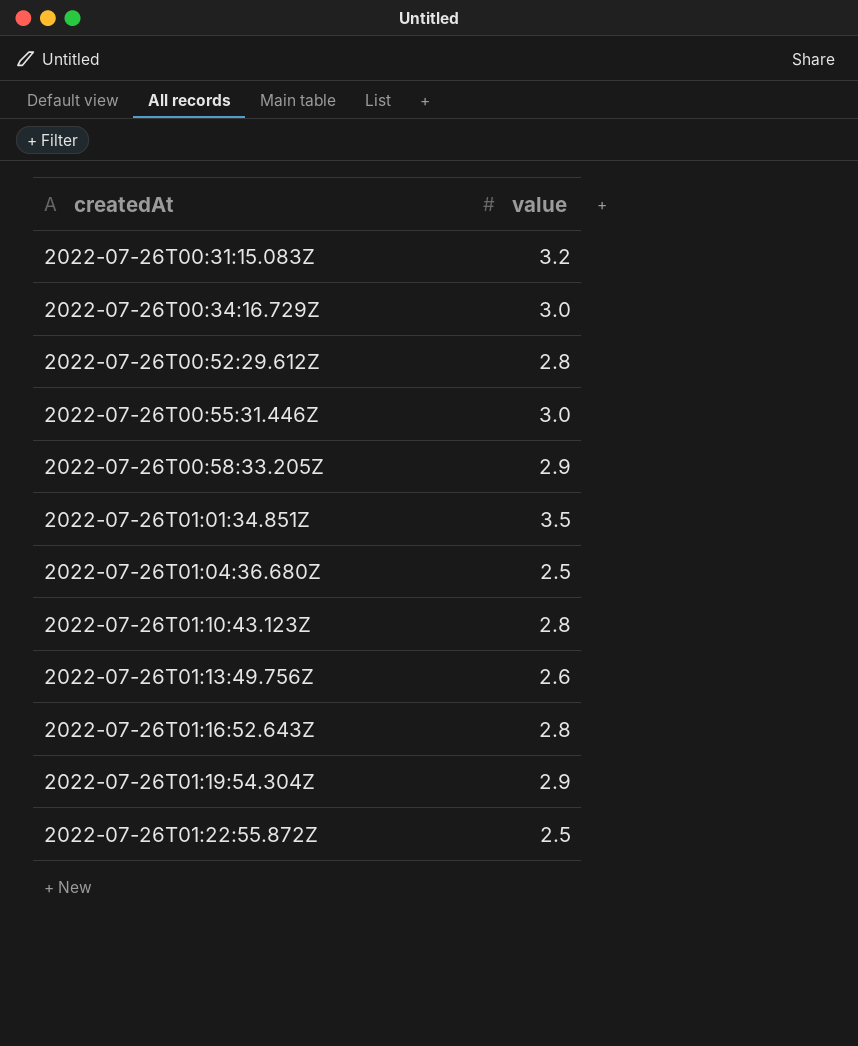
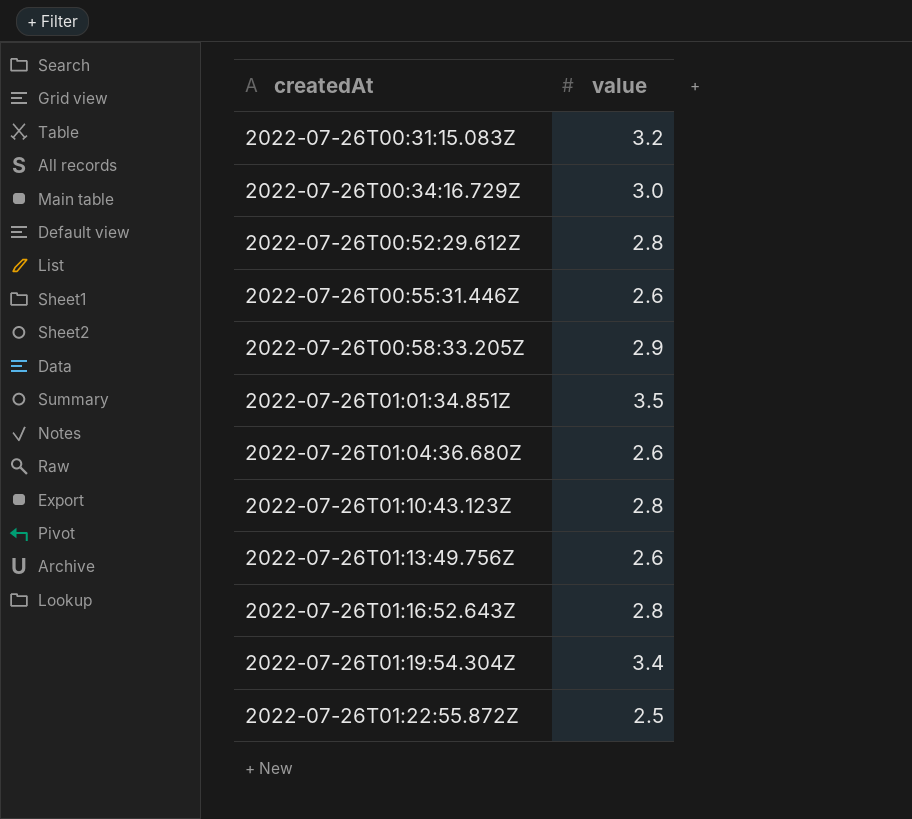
2022-07-26T00:55:31.446Z | value: 3.0 -> 2.6
2022-07-26T01:04:36.680Z | value: 2.5 -> 2.6
2022-07-26T01:19:54.304Z | value: 2.9 -> 3.4

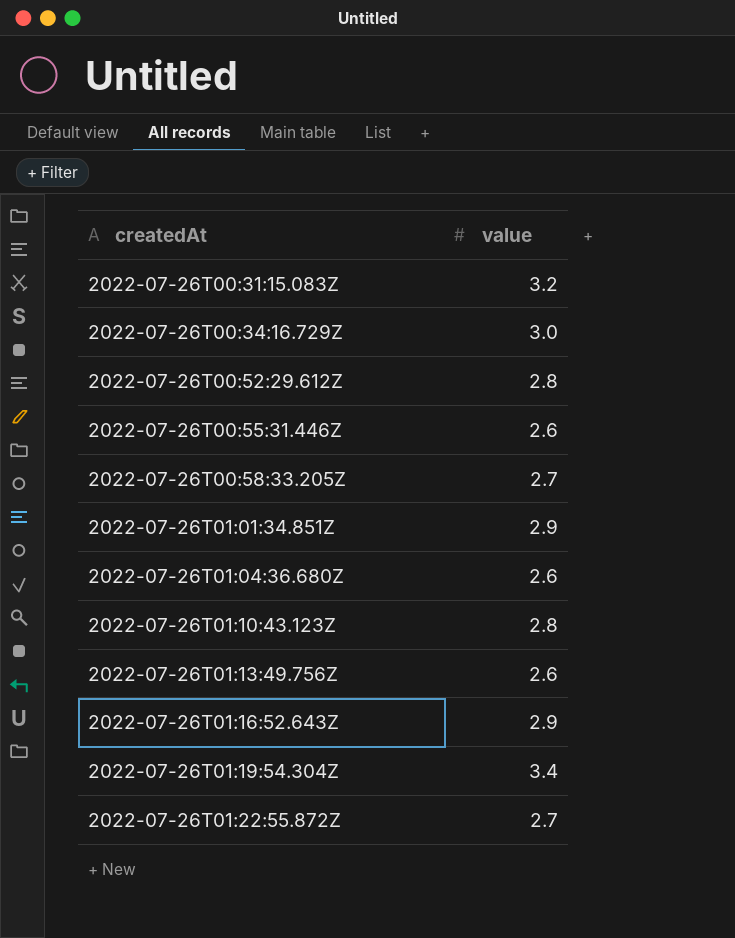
2022-07-26T00:58:33.205Z | value: 2.9 -> 2.7
2022-07-26T01:01:34.851Z | value: 3.5 -> 2.9
2022-07-26T01:16:52.643Z | value: 2.8 -> 2.9
2022-07-26T01:22:55.872Z | value: 2.5 -> 2.7

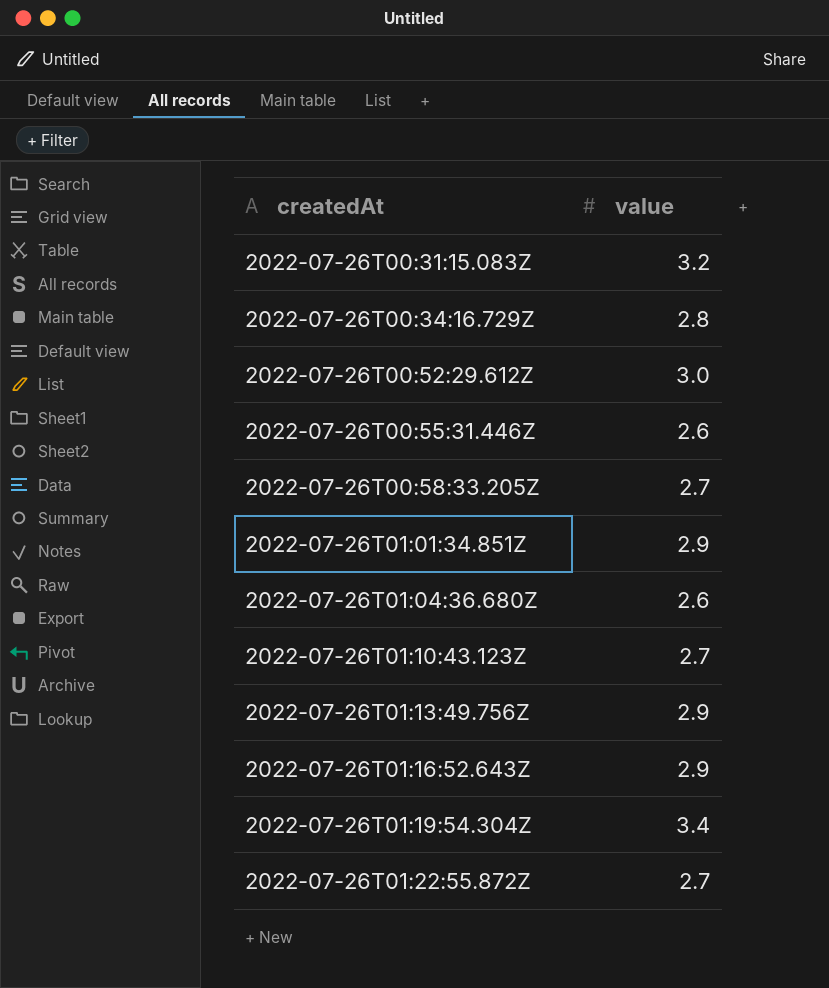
2022-07-26T00:34:16.729Z | value: 3.0 -> 2.8
2022-07-26T00:52:29.612Z | value: 2.8 -> 3.0
2022-07-26T01:10:43.123Z | value: 2.8 -> 2.7
2022-07-26T01:13:49.756Z | value: 2.6 -> 2.9

